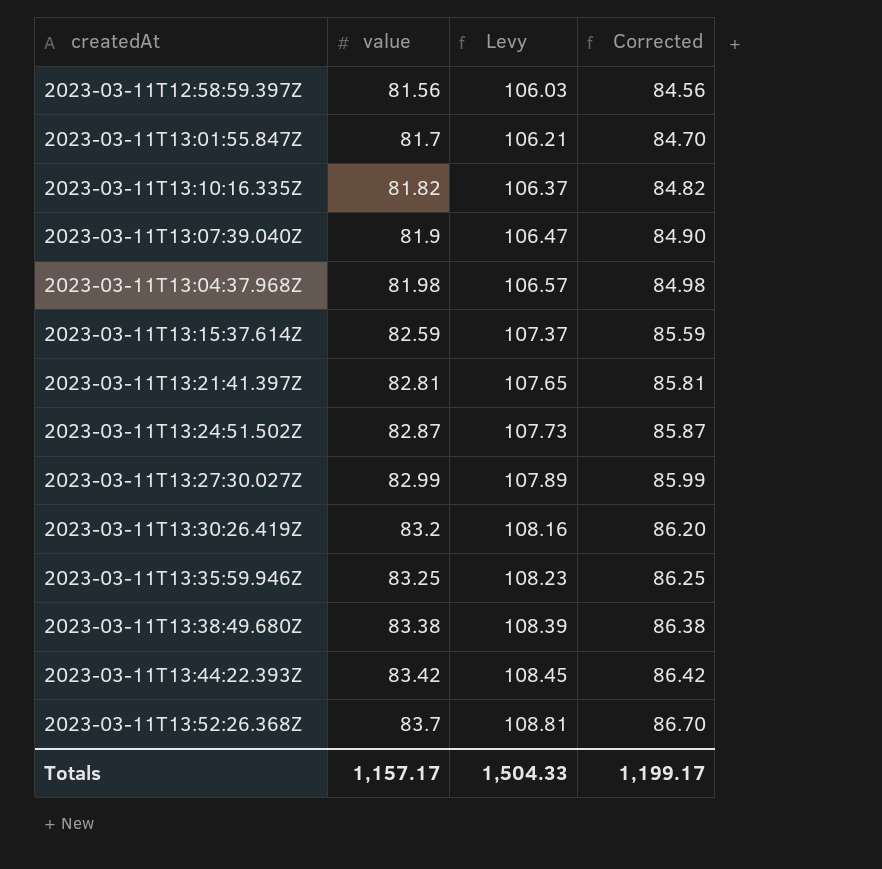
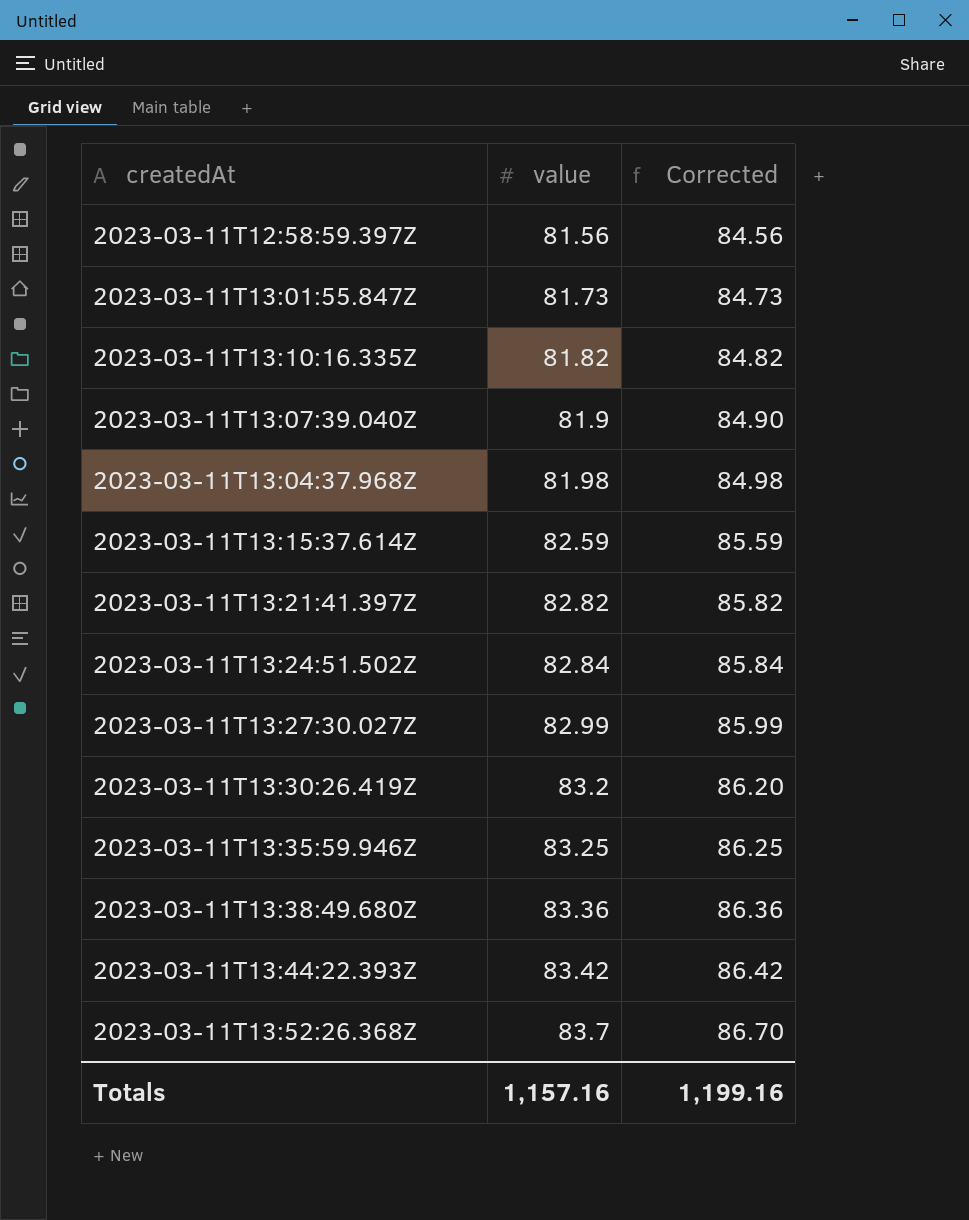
column Levy | formula: [value] * 1.3 -> none
2023-03-11T13:01:55.847Z | value: 81.7 -> 81.73
2023-03-11T13:01:55.847Z | Corrected: 84.70 -> 84.73
2023-03-11T13:21:41.397Z | value: 82.81 -> 82.82
2023-03-11T13:21:41.397Z | Corrected: 85.81 -> 85.82
2023-03-11T13:24:51.502Z | value: 82.87 -> 82.84
2023-03-11T13:24:51.502Z | Corrected: 85.87 -> 85.84
2023-03-11T13:38:49.680Z | value: 83.38 -> 83.36
2023-03-11T13:38:49.680Z | Corrected: 86.38 -> 86.36
Totals | value: 1,157.17 -> 1,157.16
Totals | Corrected: 1,199.17 -> 1,199.16

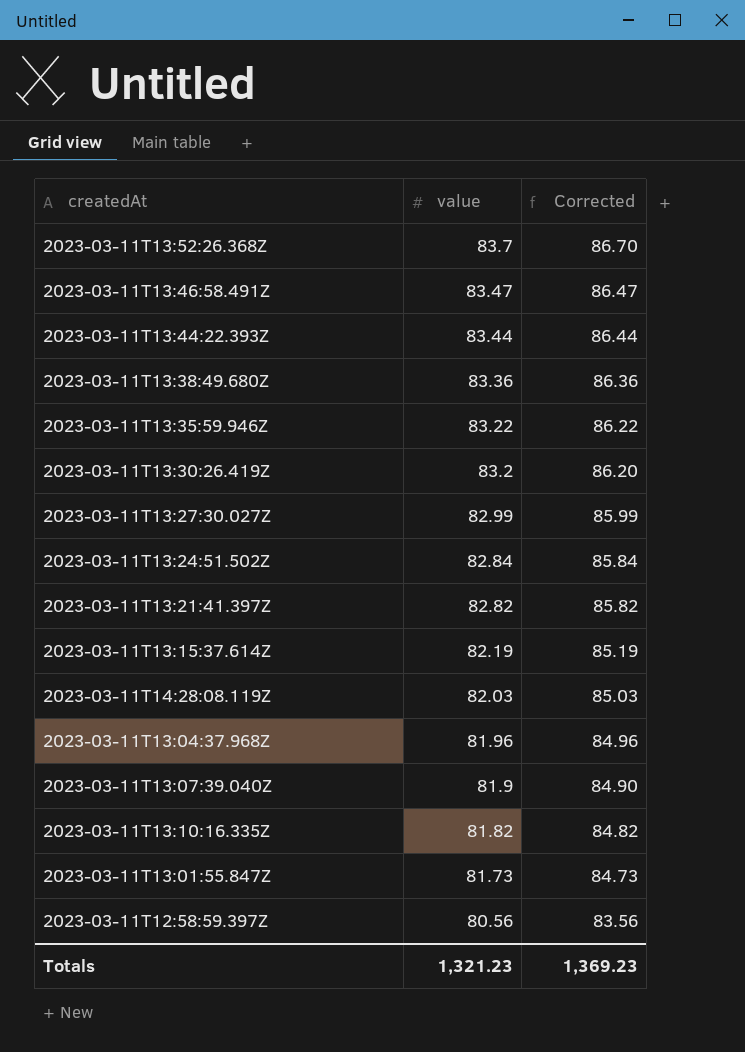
row order: value ascending -> value descending
row 2023-03-11T13:46:58.491Z: none -> 83.47 | 86.47
2023-03-11T13:44:22.393Z | value: 83.42 -> 83.44
2023-03-11T13:44:22.393Z | Corrected: 86.42 -> 86.44
2023-03-11T13:35:59.946Z | value: 83.25 -> 83.22
2023-03-11T13:35:59.946Z | Corrected: 86.25 -> 86.22
2023-03-11T13:15:37.614Z | value: 82.59 -> 82.19
2023-03-11T13:15:37.614Z | Corrected: 85.59 -> 85.19
row 2023-03-11T14:28:08.119Z: none -> 82.03 | 85.03
2023-03-11T13:04:37.968Z | value: 81.98 -> 81.96
2023-03-11T13:04:37.968Z | Corrected: 84.98 -> 84.96
2023-03-11T12:58:59.397Z | value: 81.56 -> 80.56
2023-03-11T12:58:59.397Z | Corrected: 84.56 -> 83.56
Totals | value: 1,157.16 -> 1,321.23
Totals | Corrected: 1,199.16 -> 1,369.23

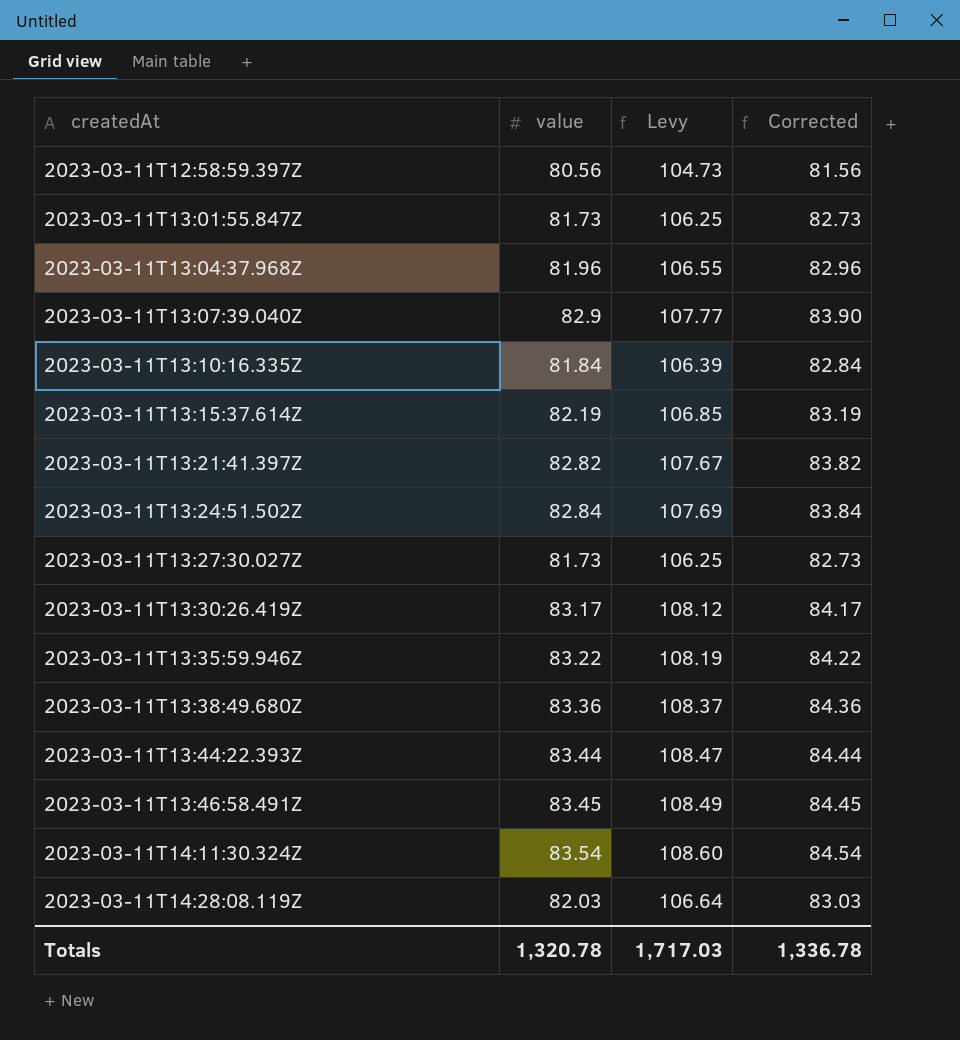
row order: value descending -> createdAt ascending
column Levy | formula: none -> [value] * 1.3
column Corrected | formula: [value] + 3 -> [value] + 1
row 2023-03-11T13:52:26.368Z: 83.7 | 86.70 -> none
2023-03-11T13:07:39.040Z | value: 81.9 -> 82.9
2023-03-11T13:10:16.335Z | value: 81.82 -> 81.84
2023-03-11T13:27:30.027Z | value: 82.99 -> 81.73
2023-03-11T13:30:26.419Z | value: 83.2 -> 83.17
2023-03-11T13:46:58.491Z | value: 83.47 -> 83.45
row 2023-03-11T14:11:30.324Z: none -> 83.54 | 108.60 | 84.54
Totals | value: 1,321.23 -> 1,320.78
Totals | Corrected: 1,369.23 -> 1,336.78

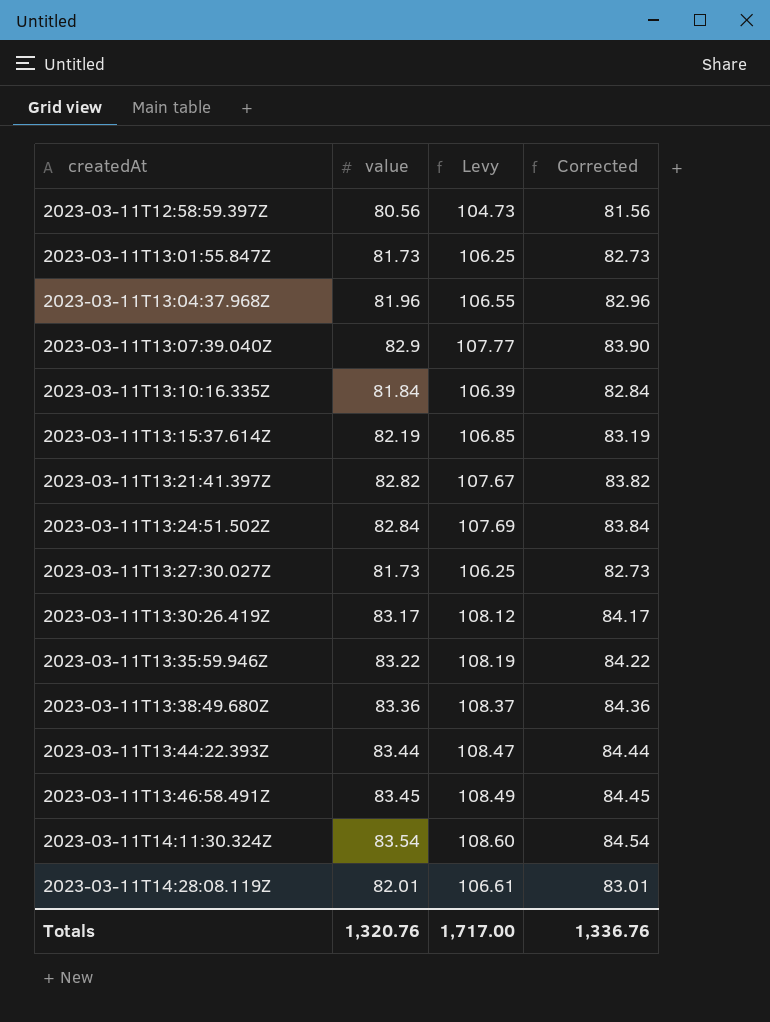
2023-03-11T14:28:08.119Z | value: 82.03 -> 82.01
2023-03-11T14:28:08.119Z | Levy: 106.64 -> 106.61
2023-03-11T14:28:08.119Z | Corrected: 83.03 -> 83.01
Totals | value: 1,320.78 -> 1,320.76
Totals | Levy: 1,717.03 -> 1,717.00
Totals | Corrected: 1,336.78 -> 1,336.76

